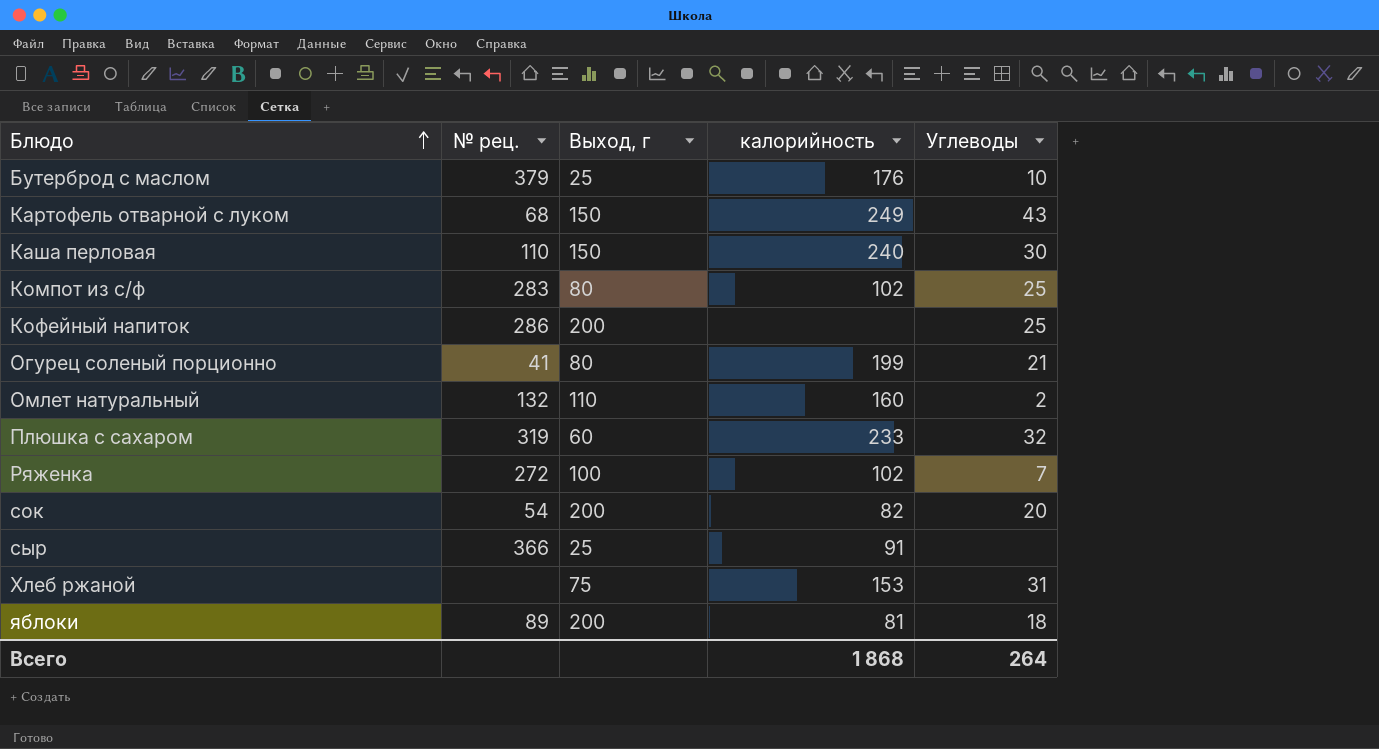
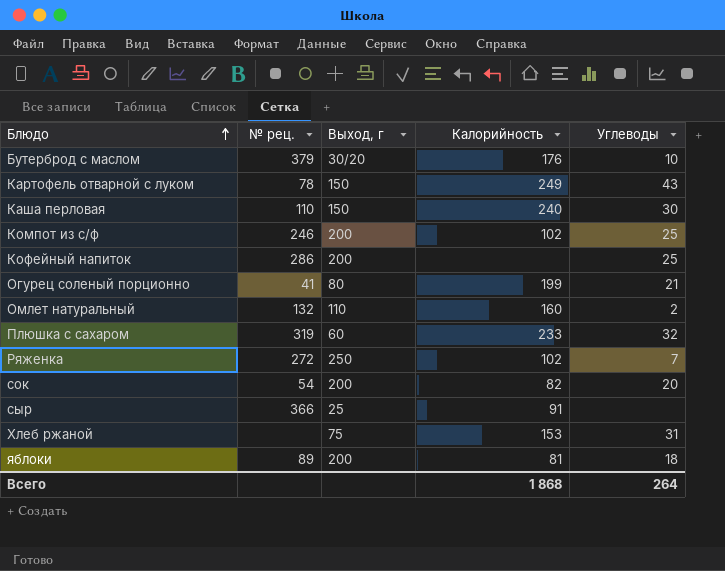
column name: калорийность -> Калорийность
Бутерброд с маслом | Выход, г: 25 -> 30/20
Картофель отварной с луком | № рец.: 68 -> 78
Компот из с/ф | № рец.: 283 -> 246
Компот из с/ф | Выход, г: 80 -> 200
Ряженка | Выход, г: 100 -> 250

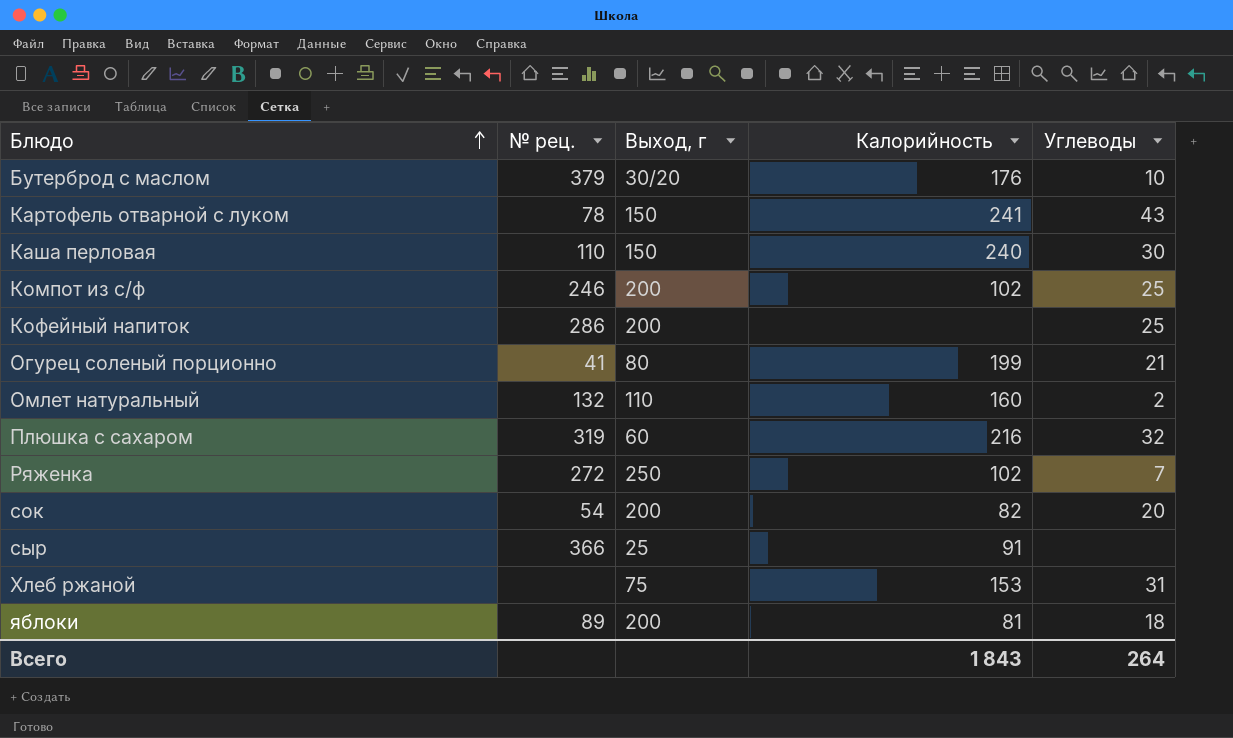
Картофель отварной с луком | Калорийность: 249 -> 241
Плюшка с сахаром | Калорийность: 233 -> 216
Всего | Калорийность: 1 868 -> 1 843

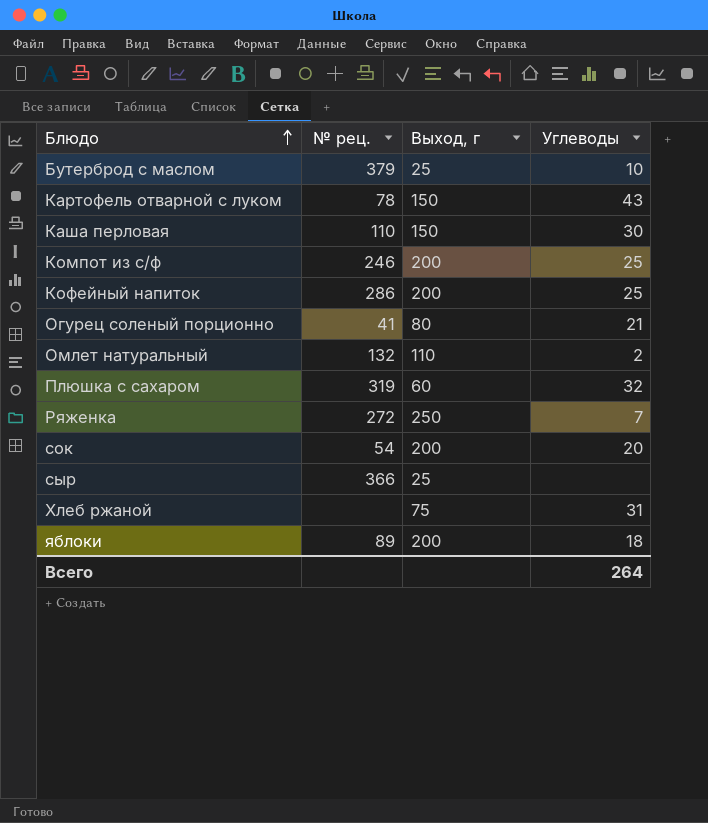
column Калорийность | position: 4 -> none
Бутерброд с маслом | Выход, г: 30/20 -> 25

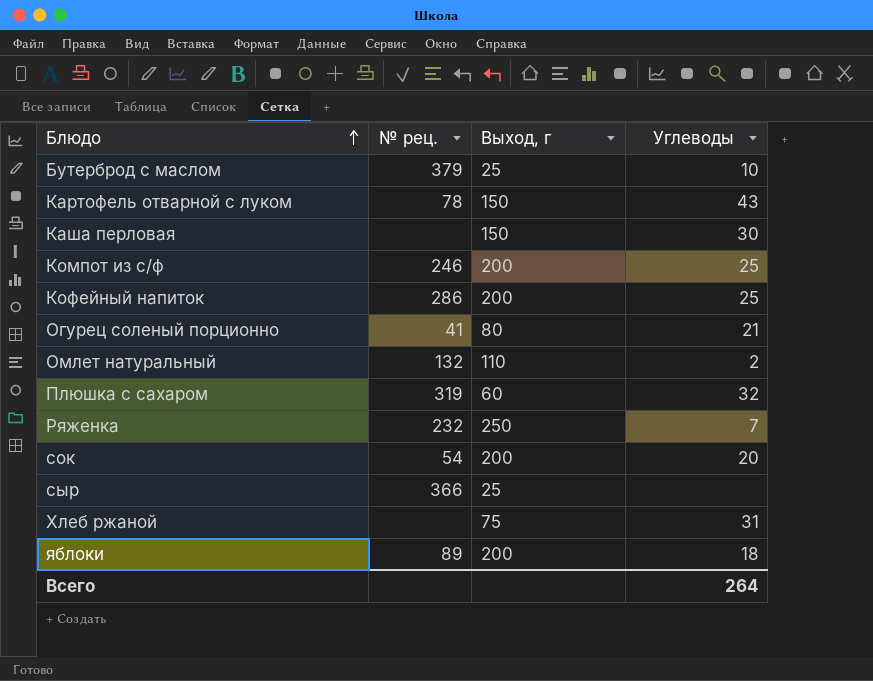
Каша перловая | № рец.: 110 -> none
Ряженка | № рец.: 272 -> 232

